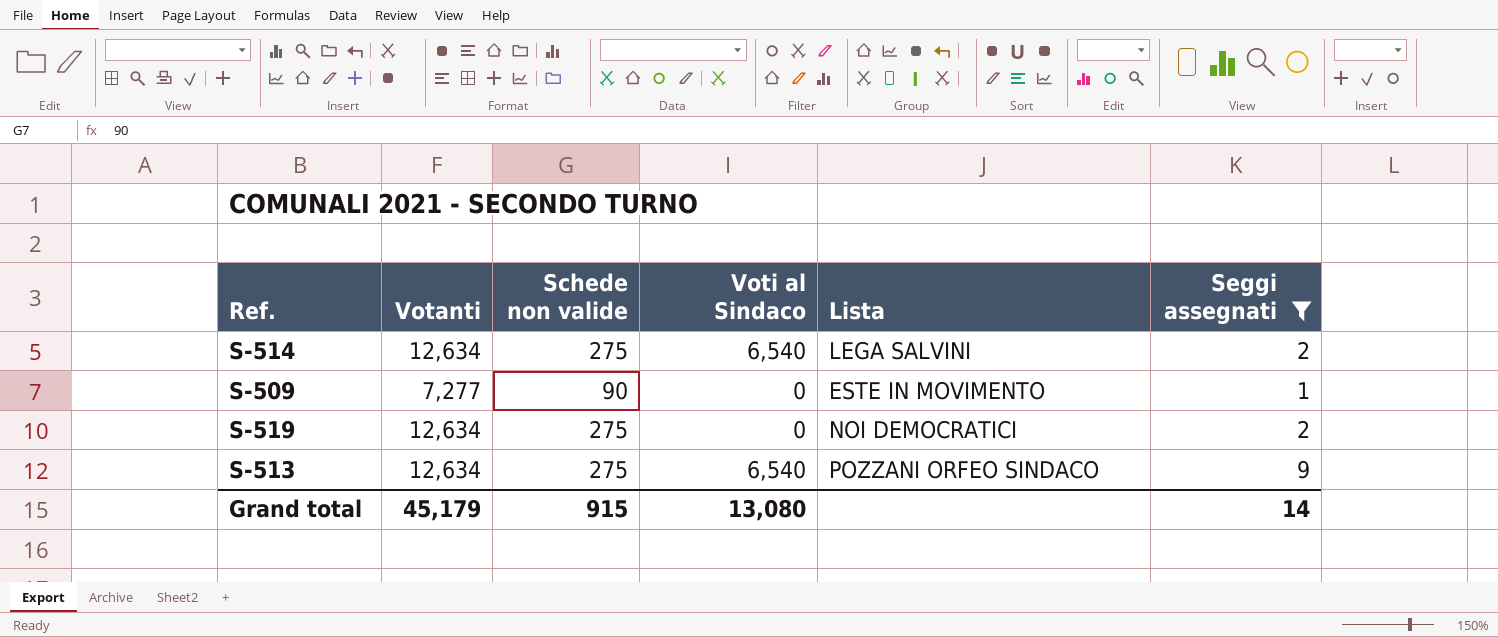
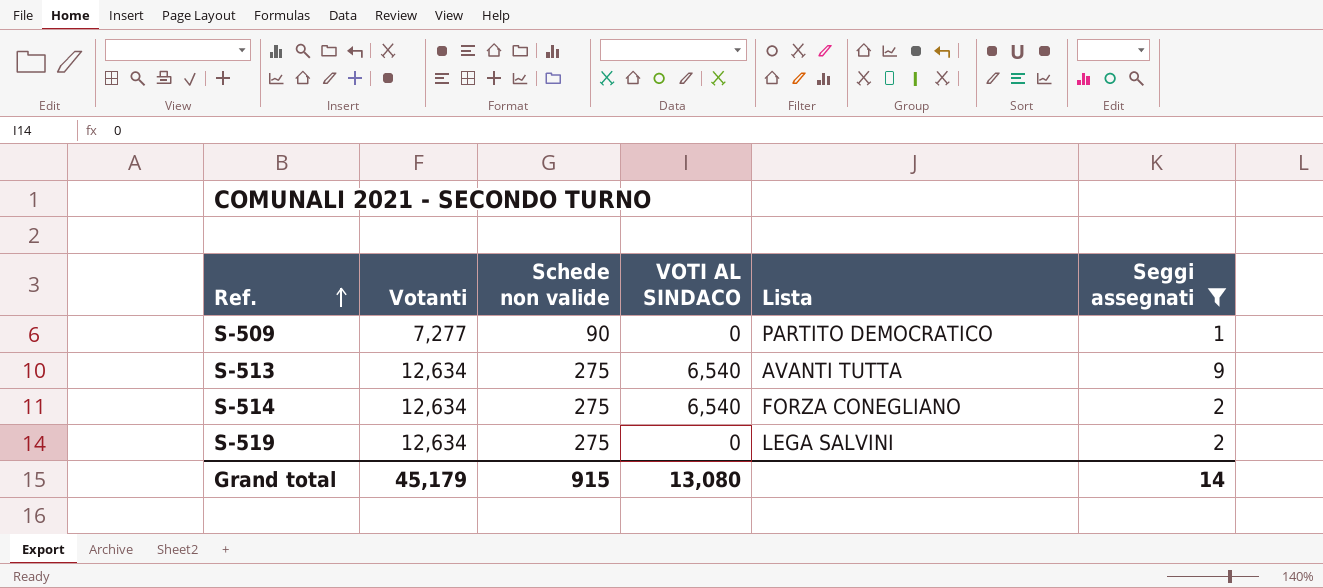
row order: none -> Ref. ascending
column name: Voti al Sindaco -> VOTI AL SINDACO
S-509 | Lista: ESTE IN MOVIMENTO -> PARTITO DEMOCRATICO
S-513 | Lista: POZZANI ORFEO SINDACO -> AVANTI TUTTA
S-514 | Lista: LEGA SALVINI -> FORZA CONEGLIANO
S-519 | Lista: NOI DEMOCRATICI -> LEGA SALVINI

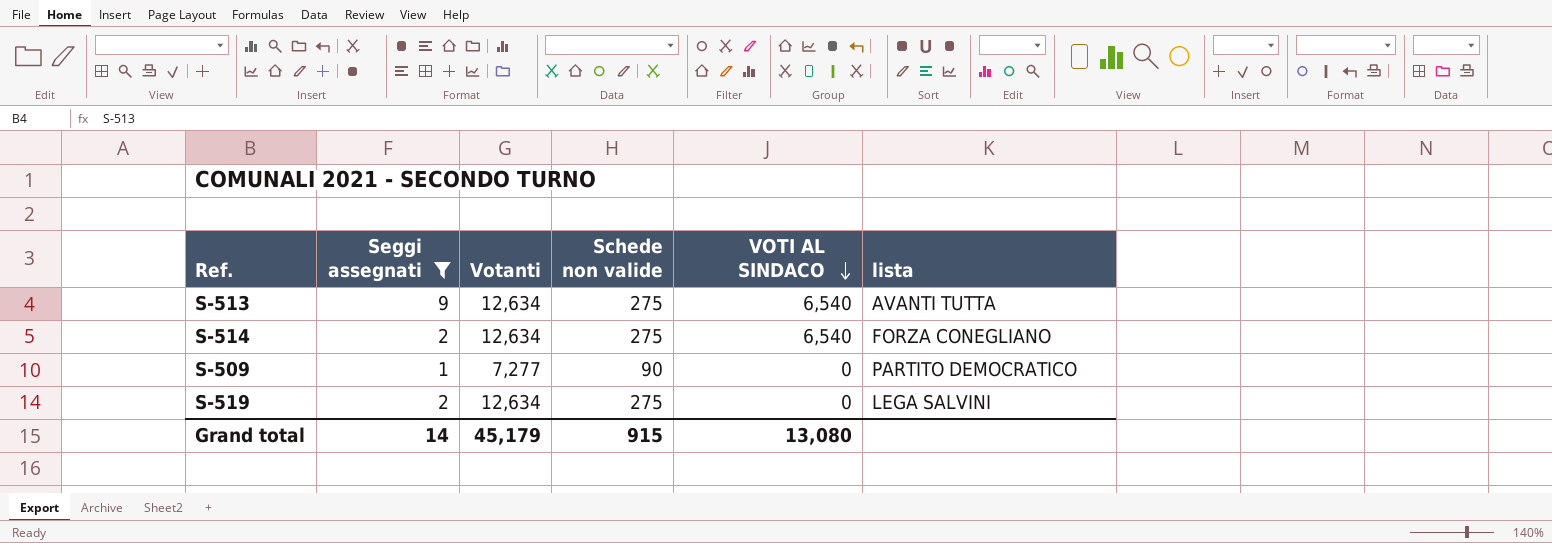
row order: Ref. ascending -> VOTI AL SINDACO descending
column Seggi assegnati | position: 6 -> 2
column name: Lista -> lista

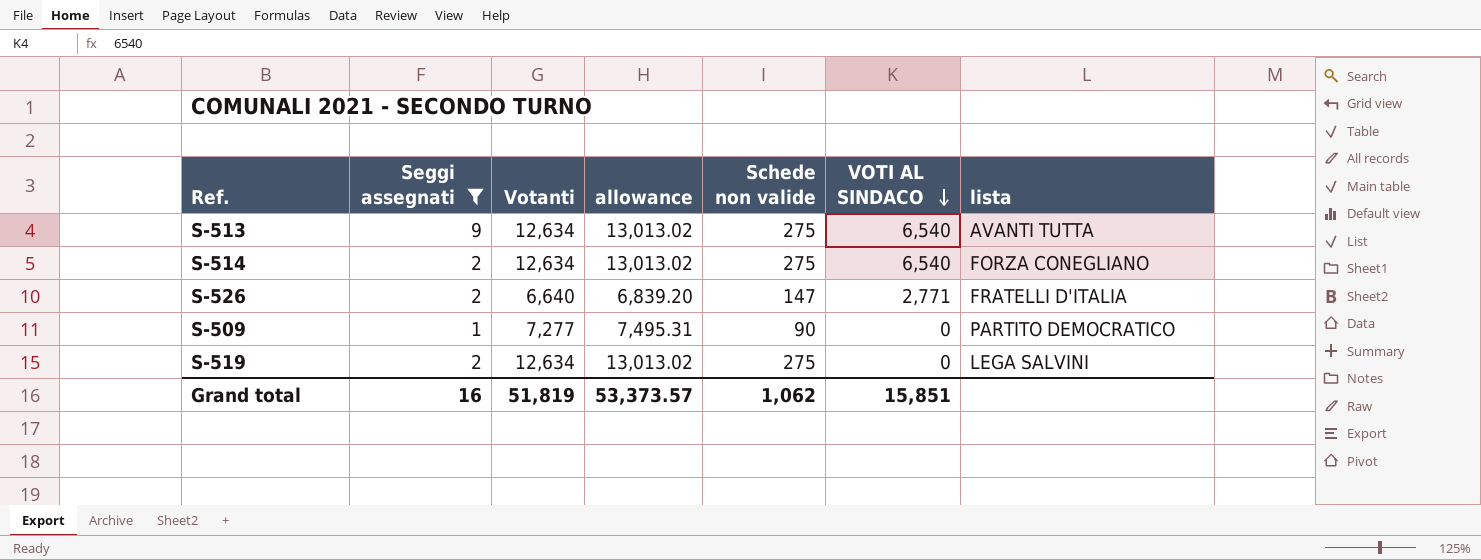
column allowance | formula: none -> [Votanti] * 1.03
row S-526: none -> 2 | 6,640 | 6,839.20 | 147 | 2,771 | FRATELLI D'ITALIA
Grand total | Seggi assegnati: 14 -> 16
Grand total | Votanti: 45,179 -> 51,819
Grand total | Schede non valide: 915 -> 1,062
Grand total | VOTI AL SINDACO: 13,080 -> 15,851

